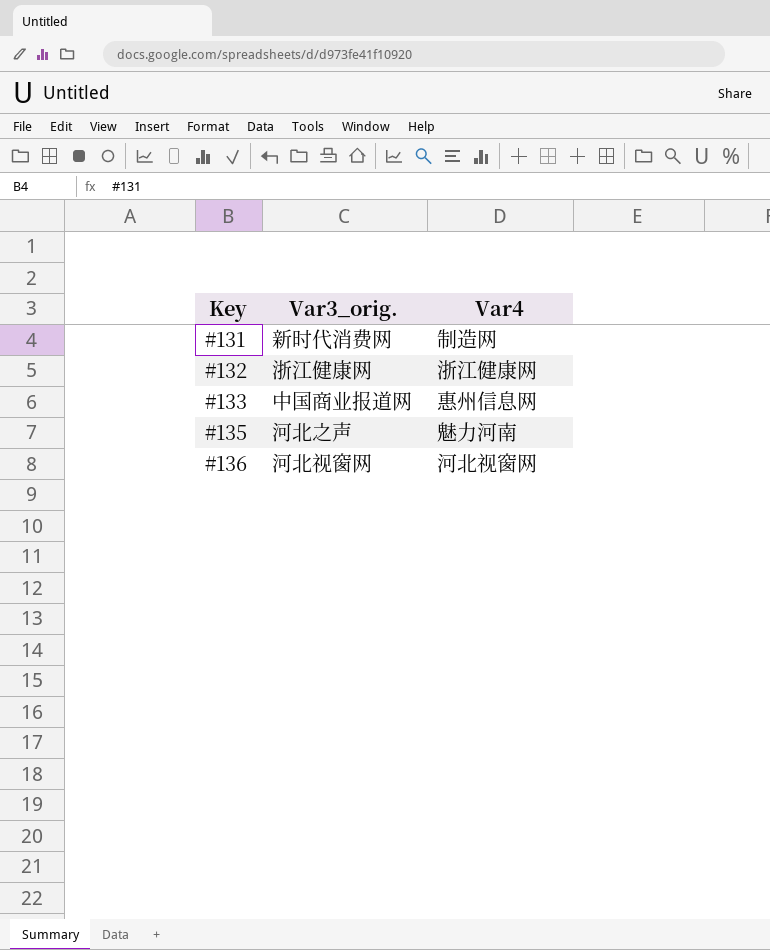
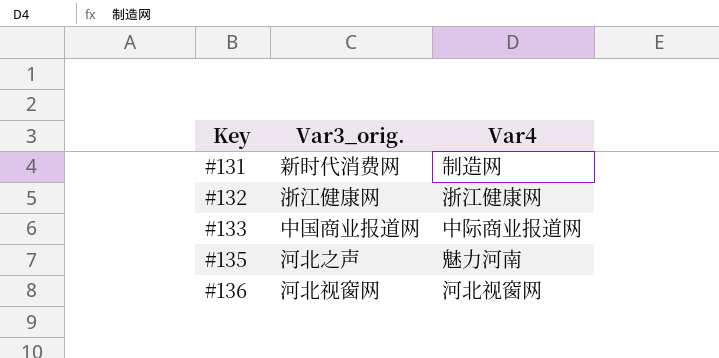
#133 | Var4: 惠州信息网 -> 中际商业报道网

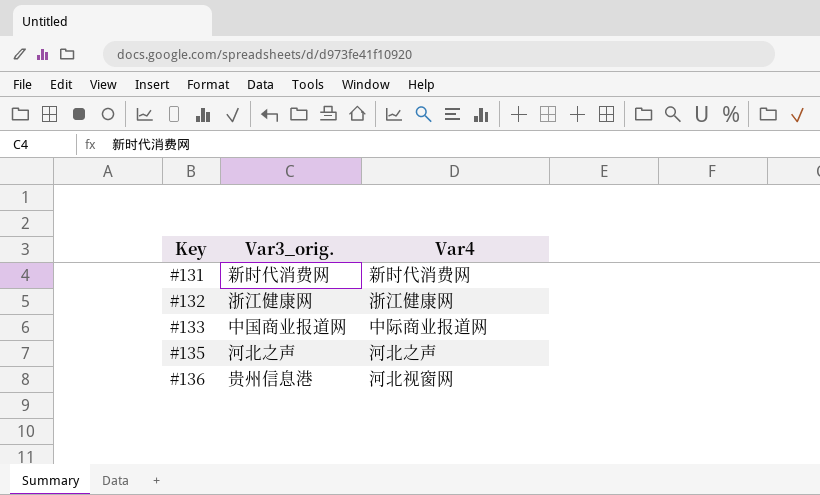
#131 | Var4: 制造网 -> 新时代消费网
#135 | Var4: 魅力河南 -> 河北之声
#136 | Var3_orig.: 河北视窗网 -> 贵州信息港

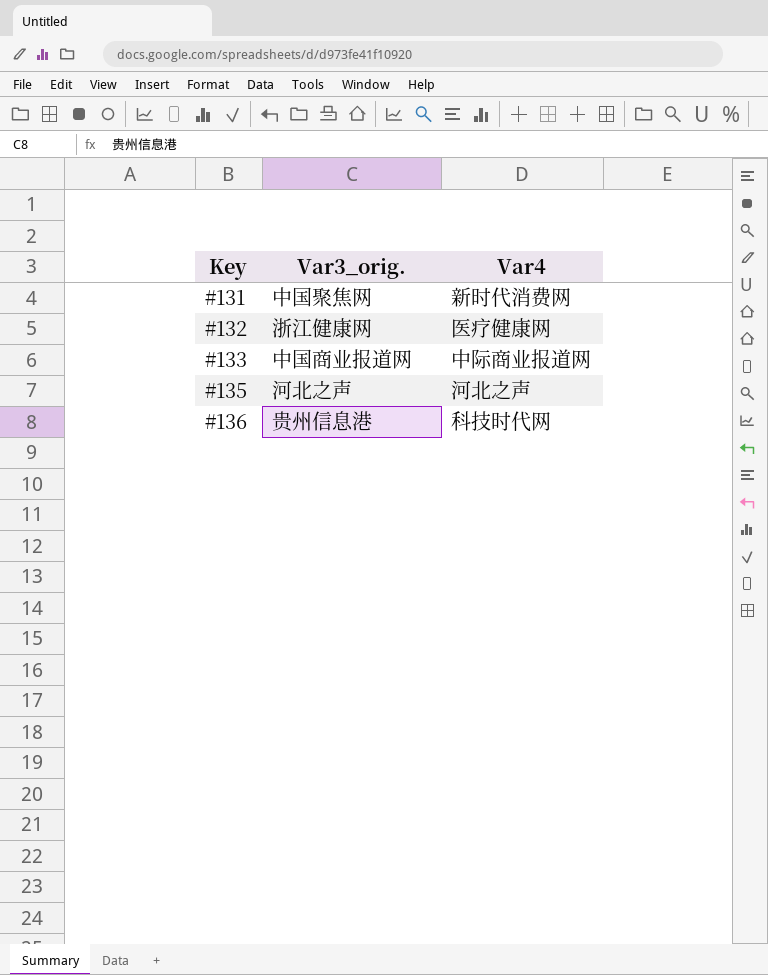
#131 | Var3_orig.: 新时代消费网 -> 中国聚焦网
#132 | Var4: 浙江健康网 -> 医疗健康网
#136 | Var4: 河北视窗网 -> 科技时代网

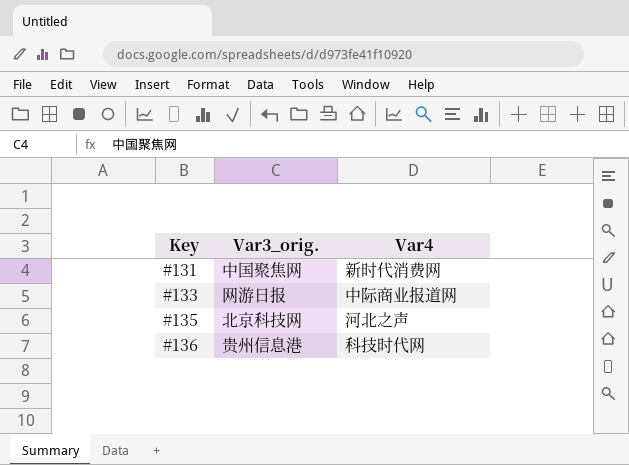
row #132: 浙江健康网 | 医疗健康网 -> none
#133 | Var3_orig.: 中国商业报道网 -> 网游日报
#135 | Var3_orig.: 河北之声 -> 北京科技网

